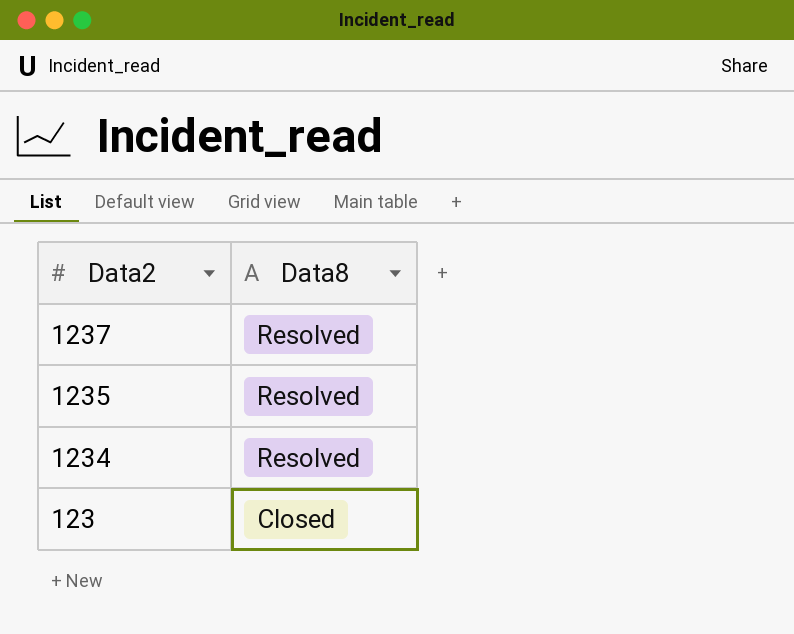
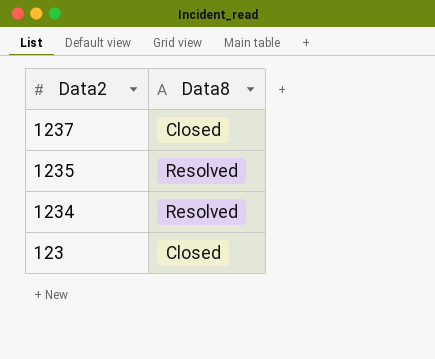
1237 | Data8: Resolved -> Closed

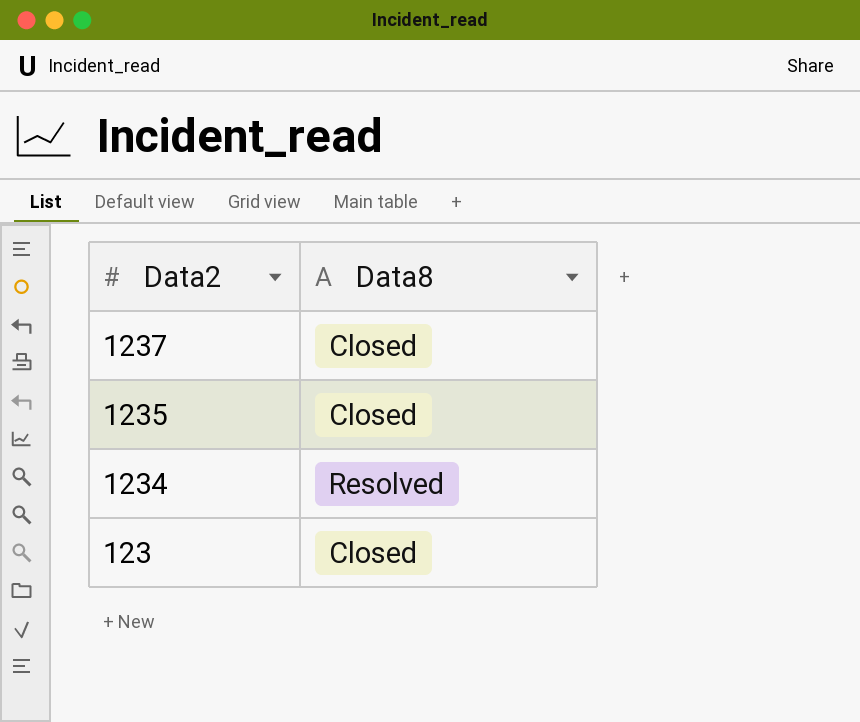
1235 | Data8: Resolved -> Closed

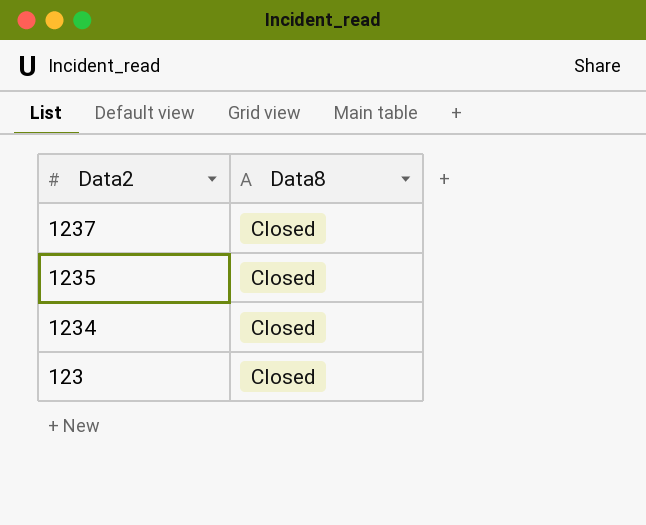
1234 | Data8: Resolved -> Closed

